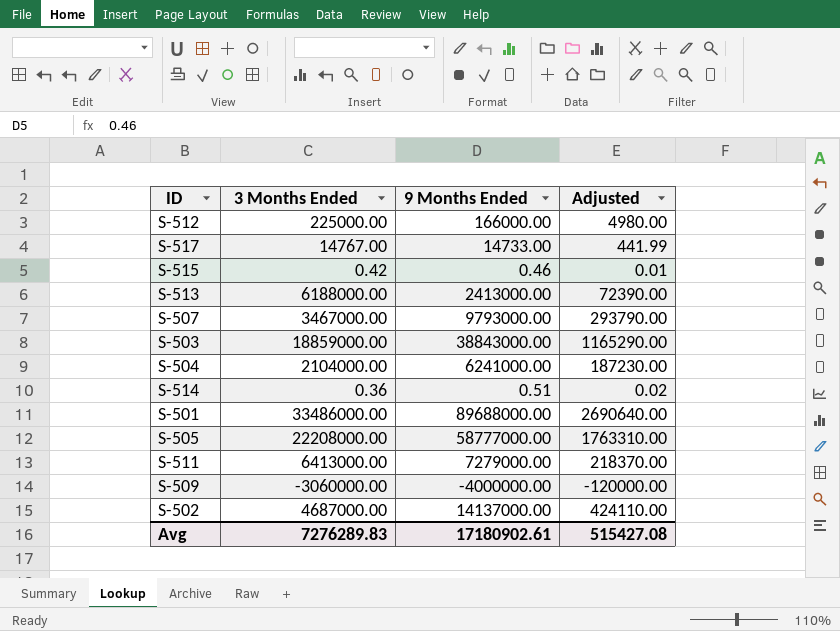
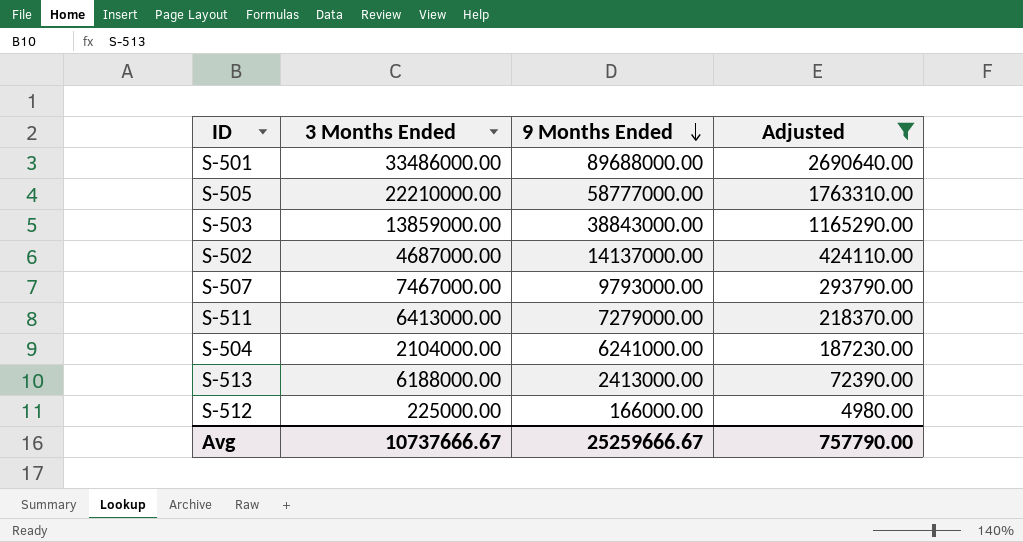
filter: none -> Adjusted >= 4980.00
row order: none -> 9 Months Ended descending
S-505 | 3 Months Ended: 22208000.00 -> 22210000.00
S-503 | 3 Months Ended: 18859000.00 -> 13859000.00
S-507 | 3 Months Ended: 3467000.00 -> 7467000.00
Avg | 3 Months Ended: 7276289.83 -> 10737666.67
Avg | 9 Months Ended: 17180902.61 -> 25259666.67
Avg | Adjusted: 515427.08 -> 757790.00

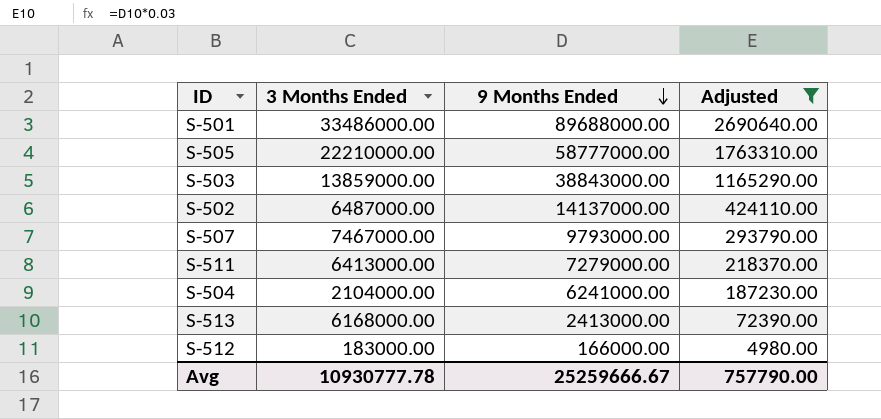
S-502 | 3 Months Ended: 4687000.00 -> 6487000.00
S-513 | 3 Months Ended: 6188000.00 -> 6168000.00
S-512 | 3 Months Ended: 225000.00 -> 183000.00
Avg | 3 Months Ended: 10737666.67 -> 10930777.78

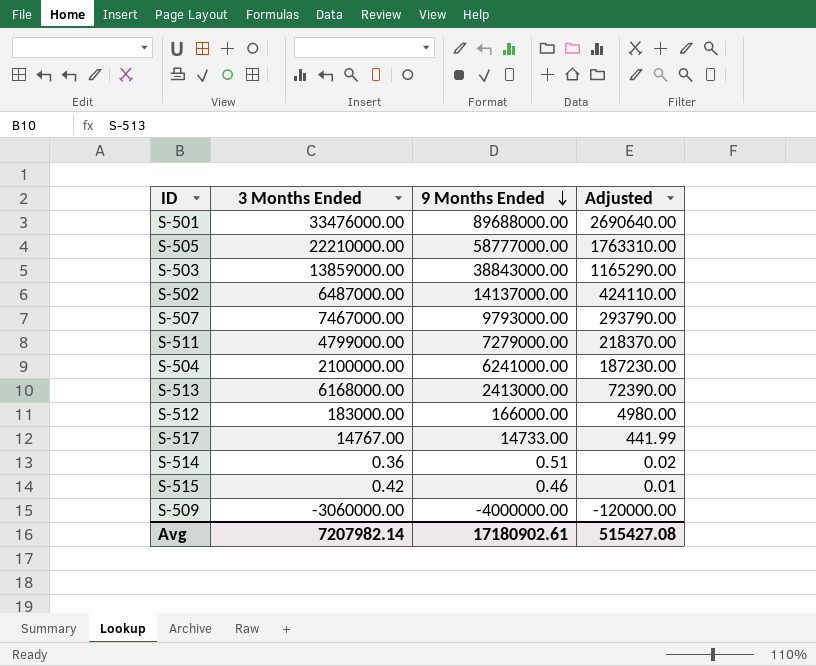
filter: Adjusted >= 4980.00 -> none
S-501 | 3 Months Ended: 33486000.00 -> 33476000.00
S-511 | 3 Months Ended: 6413000.00 -> 4799000.00
S-504 | 3 Months Ended: 2104000.00 -> 2100000.00
Avg | 3 Months Ended: 10930777.78 -> 7207982.14
Avg | 9 Months Ended: 25259666.67 -> 17180902.61
Avg | Adjusted: 757790.00 -> 515427.08

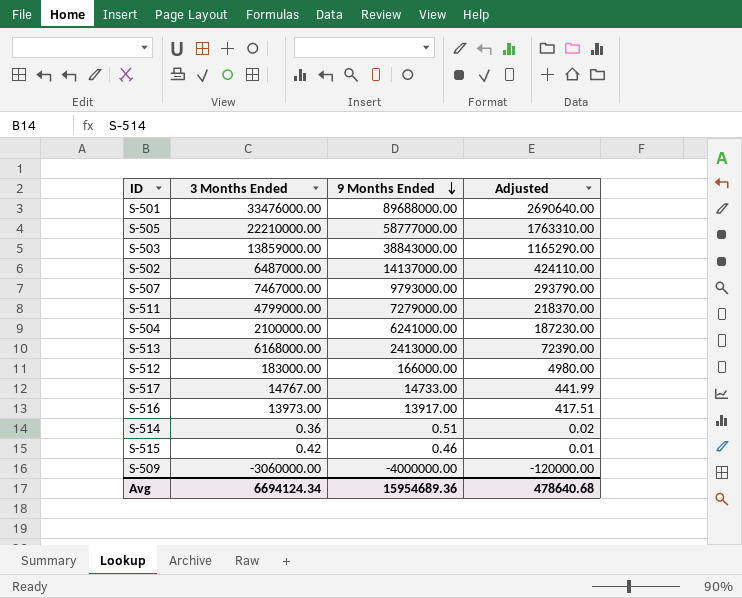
row S-516: none -> 13973.00 | 13917.00 | 417.51
Avg | 3 Months Ended: 7207982.14 -> 6694124.34
Avg | 9 Months Ended: 17180902.61 -> 15954689.36
Avg | Adjusted: 515427.08 -> 478640.68

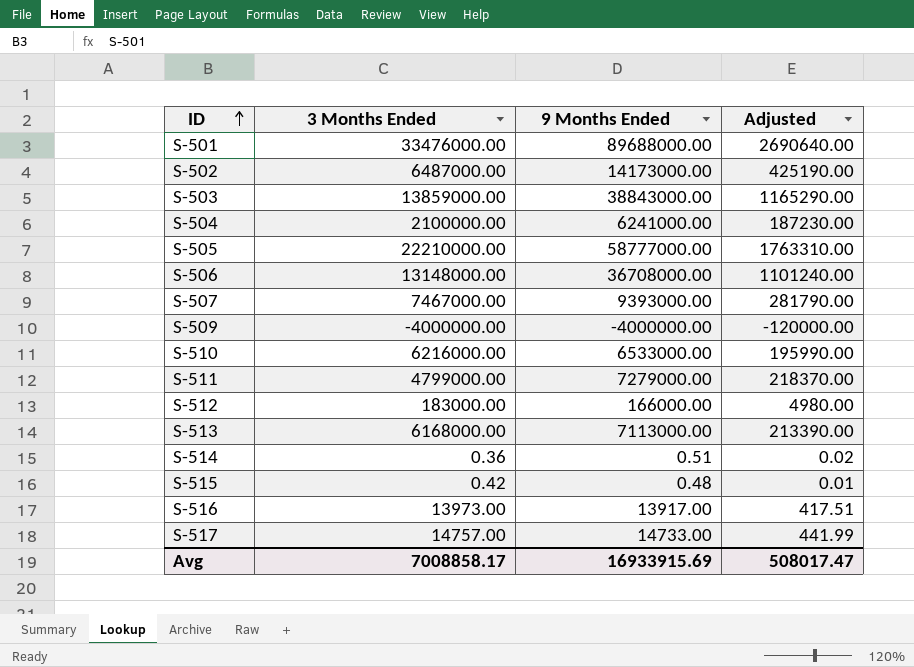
row order: 9 Months Ended descending -> ID ascending
S-502 | 9 Months Ended: 14137000.00 -> 14173000.00
S-502 | Adjusted: 424110.00 -> 425190.00
row S-506: none -> 13148000.00 | 36708000.00 | 1101240.00
S-507 | 9 Months Ended: 9793000.00 -> 9393000.00
S-507 | Adjusted: 293790.00 -> 281790.00
S-509 | 3 Months Ended: -3060000.00 -> -4000000.00
row S-510: none -> 6216000.00 | 6533000.00 | 195990.00
S-513 | 9 Months Ended: 2413000.00 -> 7113000.00
S-513 | Adjusted: 72390.00 -> 213390.00
S-515 | 9 Months Ended: 0.46 -> 0.48
S-517 | 3 Months Ended: 14767.00 -> 14757.00
Avg | 3 Months Ended: 6694124.34 -> 7008858.17
Avg | 9 Months Ended: 15954689.36 -> 16933915.69
Avg | Adjusted: 478640.68 -> 508017.47

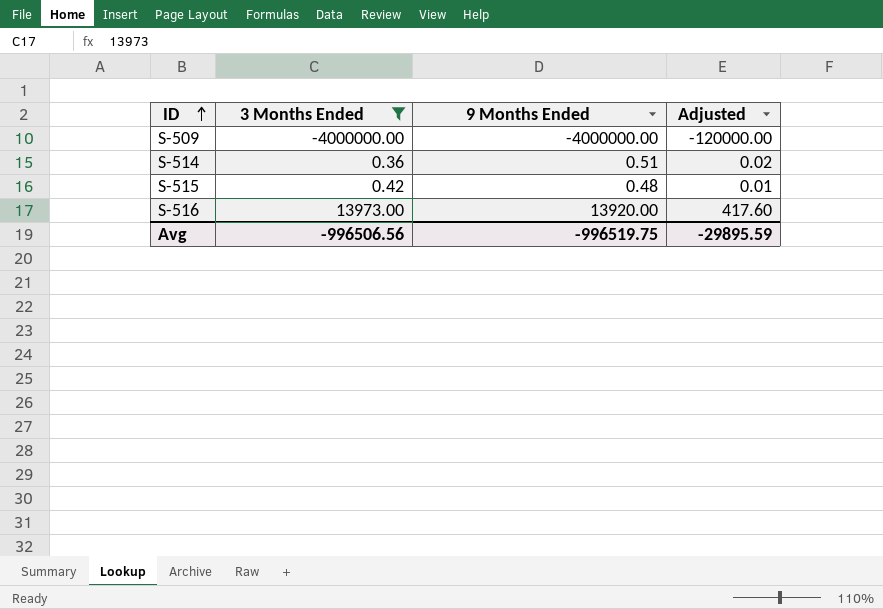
filter: none -> 3 Months Ended <= 13973.00
S-516 | 9 Months Ended: 13917.00 -> 13920.00
S-516 | Adjusted: 417.51 -> 417.60
Avg | 3 Months Ended: 7008858.17 -> -996506.56
Avg | 9 Months Ended: 16933915.69 -> -996519.75
Avg | Adjusted: 508017.47 -> -29895.59

